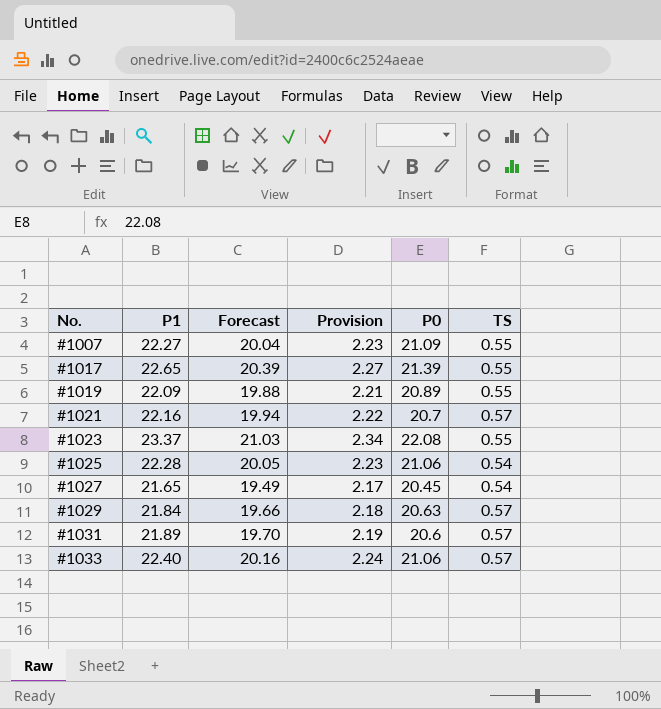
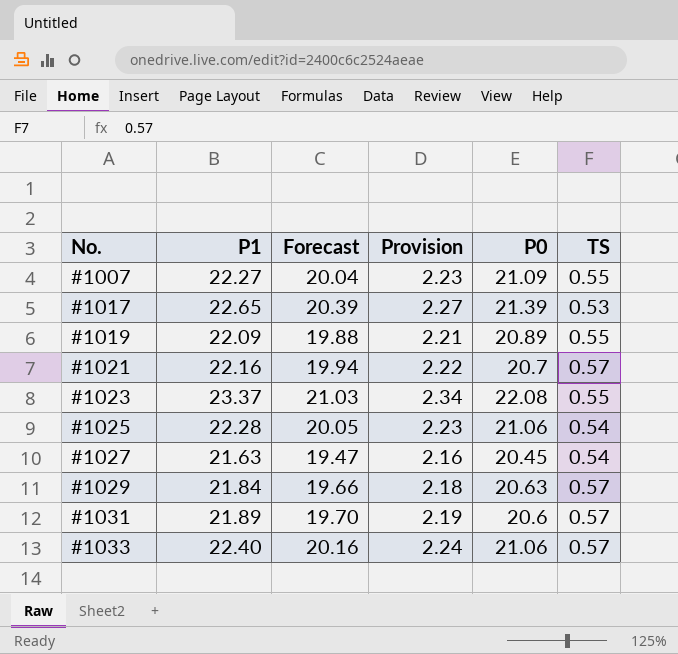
#1017 | TS: 0.55 -> 0.53
#1027 | P1: 21.65 -> 21.63
#1027 | Forecast: 19.49 -> 19.47
#1027 | Provision: 2.17 -> 2.16

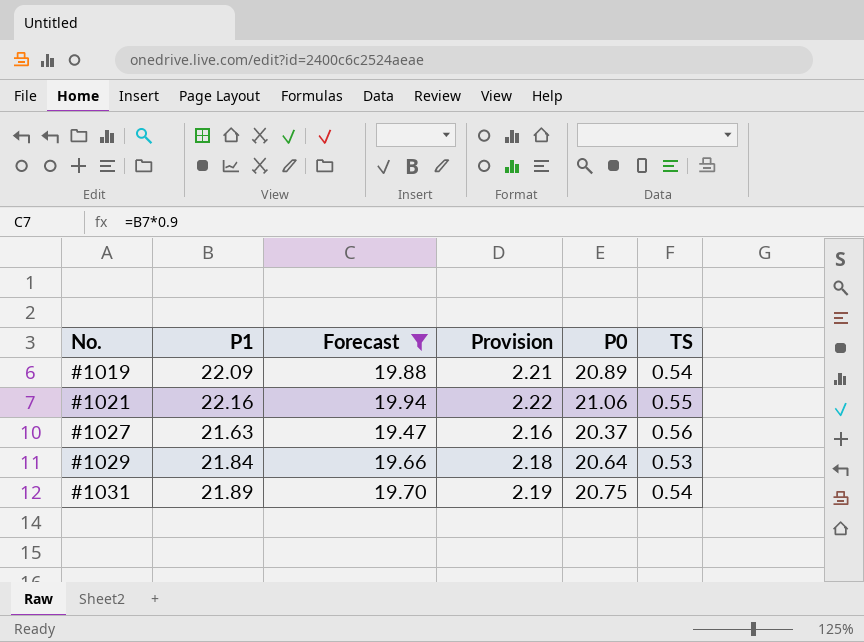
filter: none -> Forecast <= 19.94
#1019 | TS: 0.55 -> 0.54
#1021 | P0: 20.7 -> 21.06
#1021 | TS: 0.57 -> 0.55
#1027 | P0: 20.45 -> 20.37
#1027 | TS: 0.54 -> 0.56
#1029 | P0: 20.63 -> 20.64
#1029 | TS: 0.57 -> 0.53
#1031 | P0: 20.6 -> 20.75
#1031 | TS: 0.57 -> 0.54

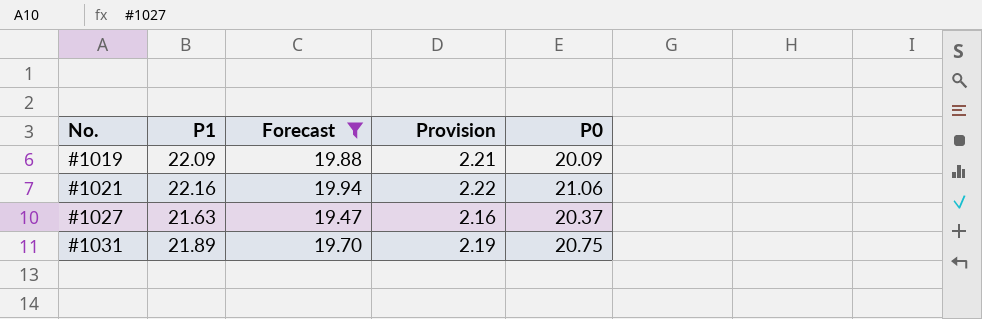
column TS | position: 6 -> none
row #1029: 21.84 | 19.66 | 2.18 | 20.64 | 0.53 -> none
#1019 | P0: 20.89 -> 20.09

